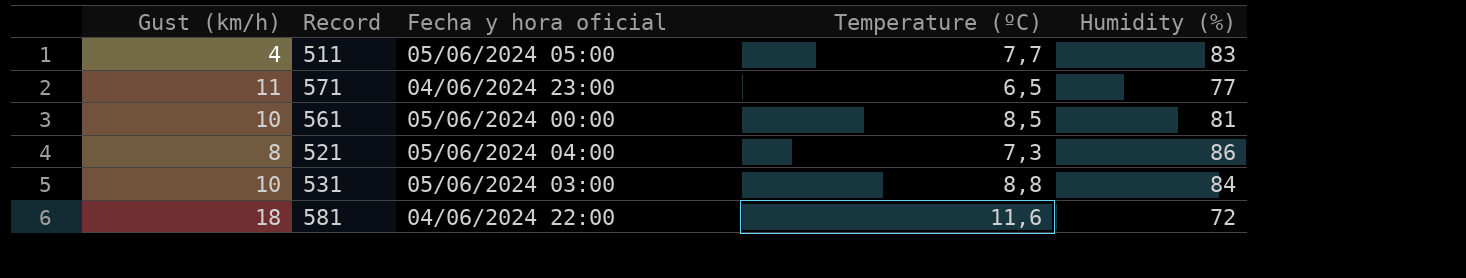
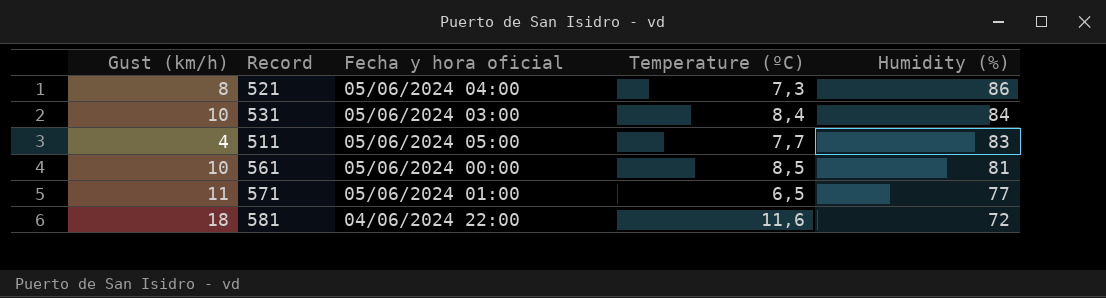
row order: none -> Humidity (%) descending
531 | Temperature (ºC): 8,8 -> 8,4
571 | Fecha y hora oficial: 04/06/2024 23:00 -> 05/06/2024 01:00

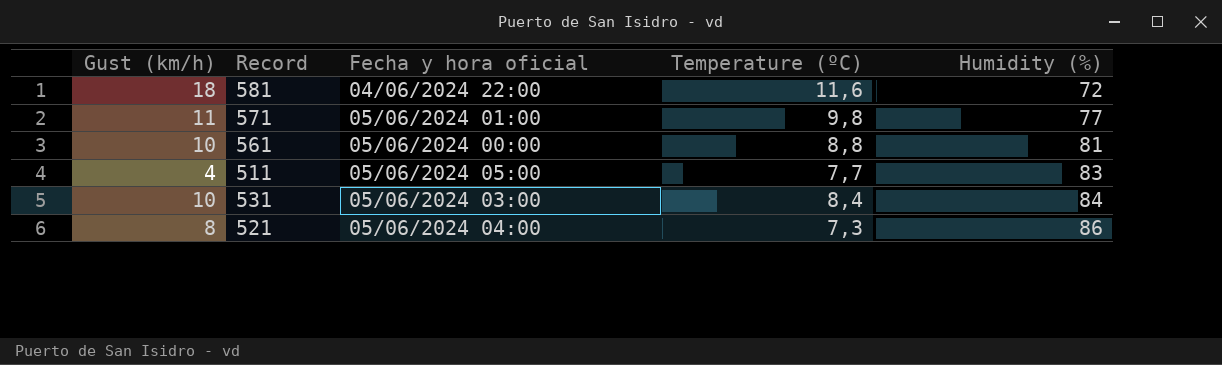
row order: Humidity (%) descending -> Humidity (%) ascending
571 | Temperature (ºC): 6,5 -> 9,8
561 | Temperature (ºC): 8,5 -> 8,8

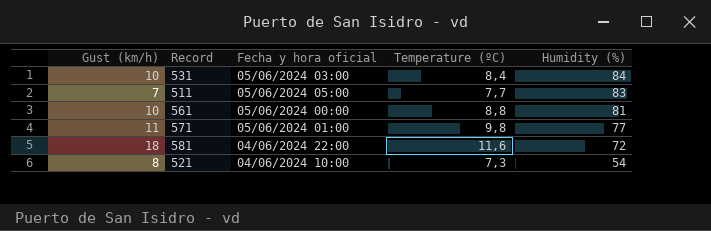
row order: Humidity (%) ascending -> Humidity (%) descending
511 | Gust (km/h): 4 -> 7
521 | Fecha y hora oficial: 05/06/2024 04:00 -> 04/06/2024 10:00
521 | Humidity (%): 86 -> 54

